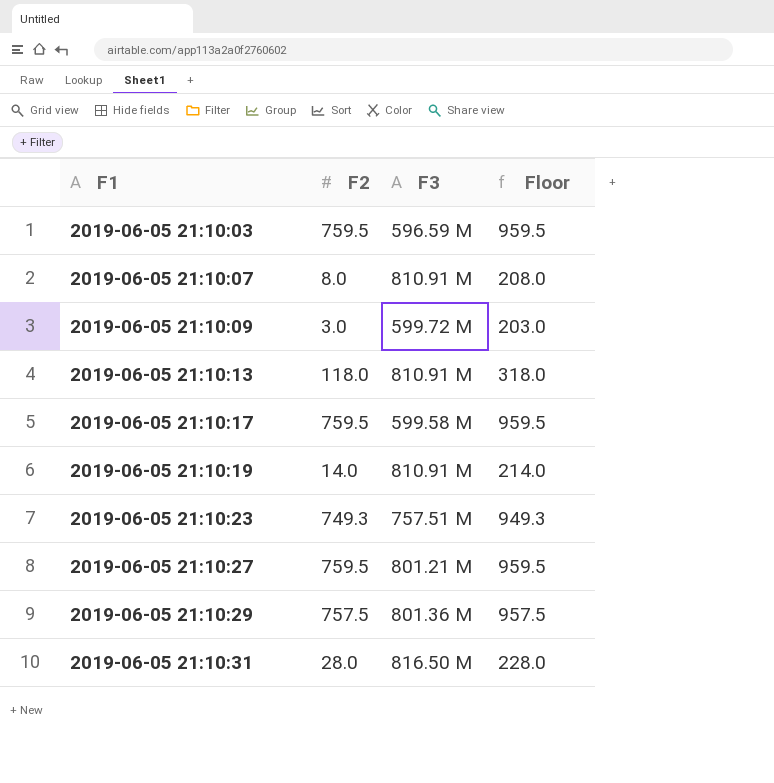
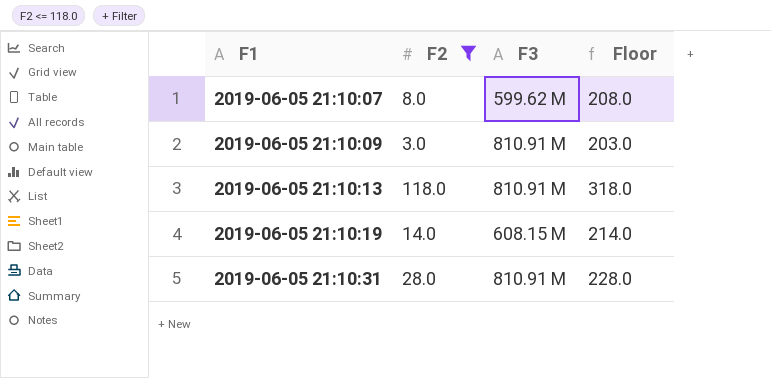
filter: none -> F2 <= 118.0
2019-06-05 21:10:07 | F3: 810.91 M -> 599.62 M
2019-06-05 21:10:09 | F3: 599.72 M -> 810.91 M
2019-06-05 21:10:19 | F3: 810.91 M -> 608.15 M
2019-06-05 21:10:31 | F3: 816.50 M -> 810.91 M

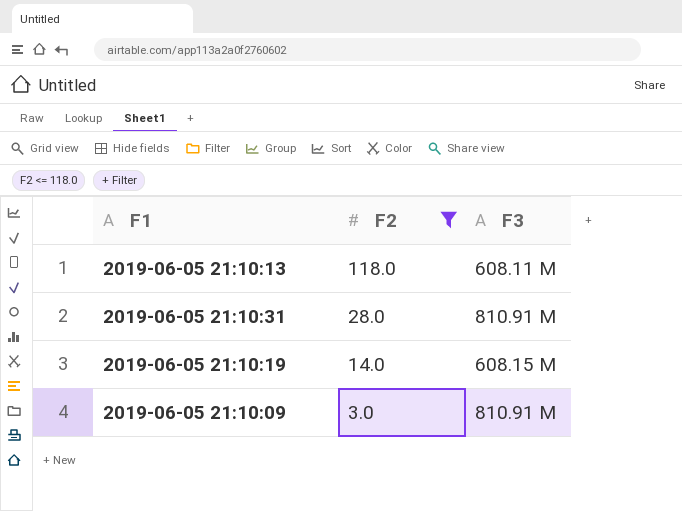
row order: F1 ascending -> F2 descending
column Floor | formula: [F2] + 200 -> none
row 2019-06-05 21:10:07: 8.0 | 599.62 M | 208.0 -> none
2019-06-05 21:10:13 | F3: 810.91 M -> 608.11 M

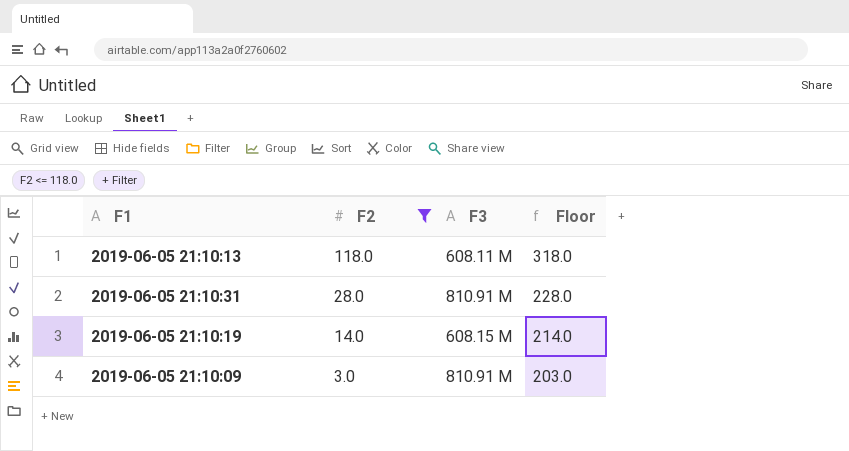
column Floor | formula: none -> [F2] + 200

